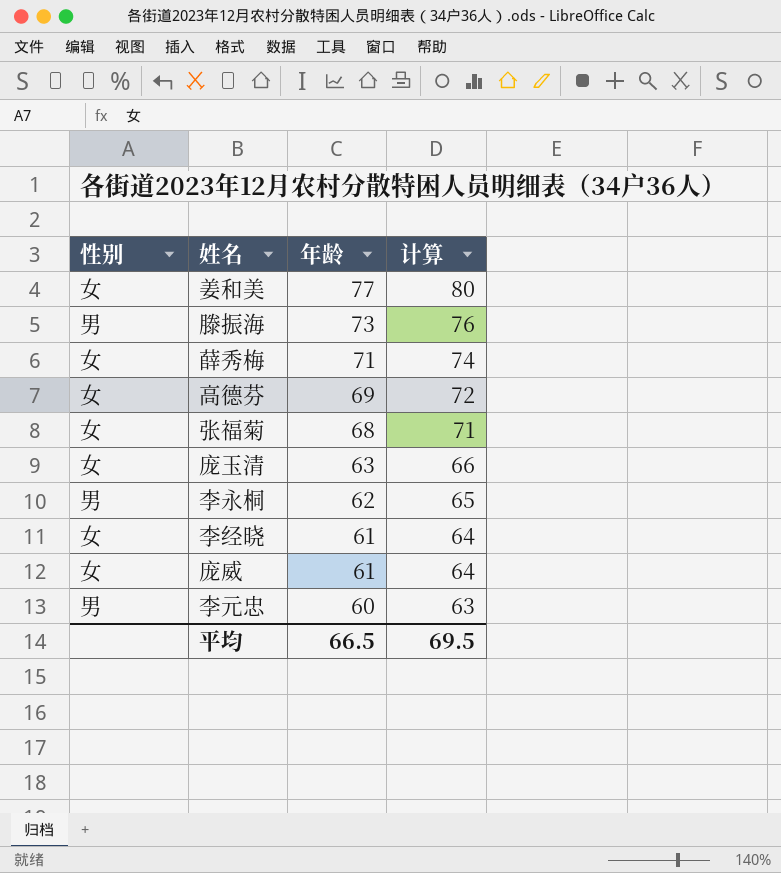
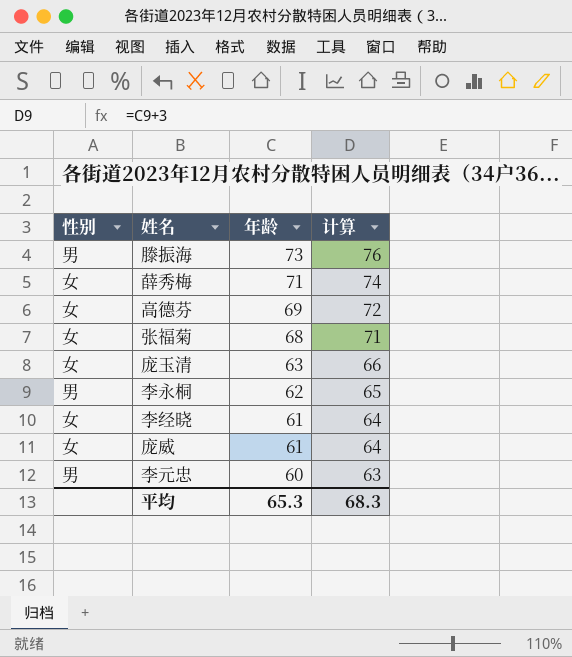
row 姜和美: 女 | 77 | 80 -> none
平均 | 年龄: 66.5 -> 65.3
平均 | 计算: 69.5 -> 68.3

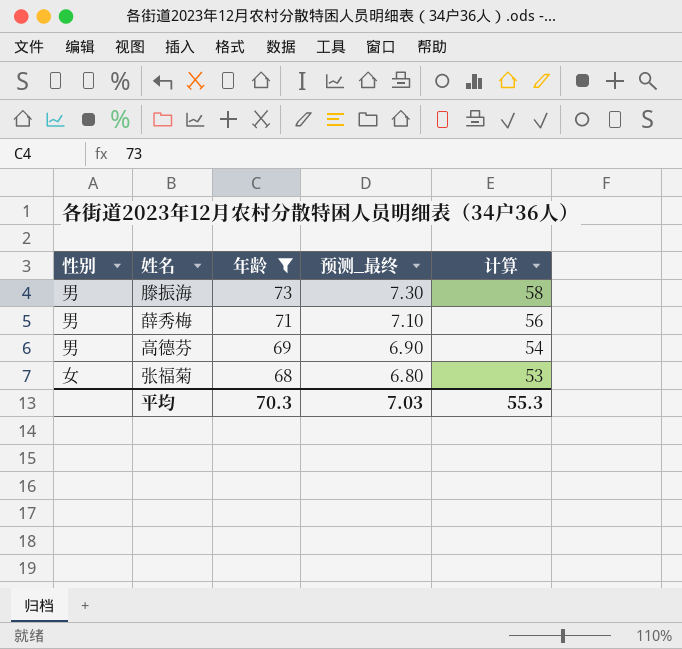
filter: none -> 年龄 >= 68
column 预测_最终 | formula: none -> [年龄] * 0.1
column 计算 | formula: [年龄] + 3 -> [年龄] - 15
薛秀梅 | 性别: 女 -> 男
高德芬 | 性别: 女 -> 男
平均 | 年龄: 65.3 -> 70.3
平均 | 计算: 68.3 -> 55.3

